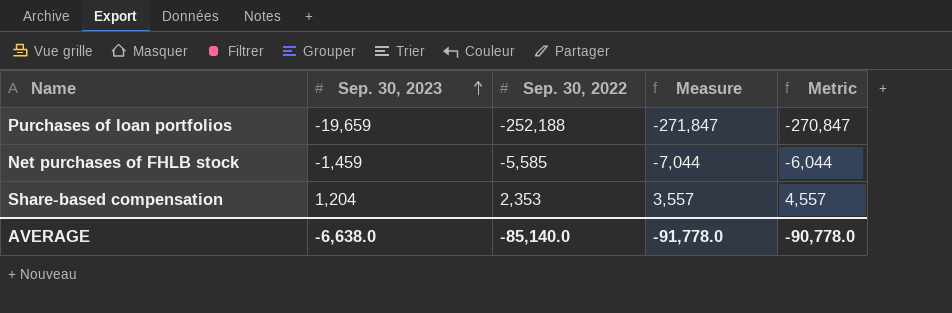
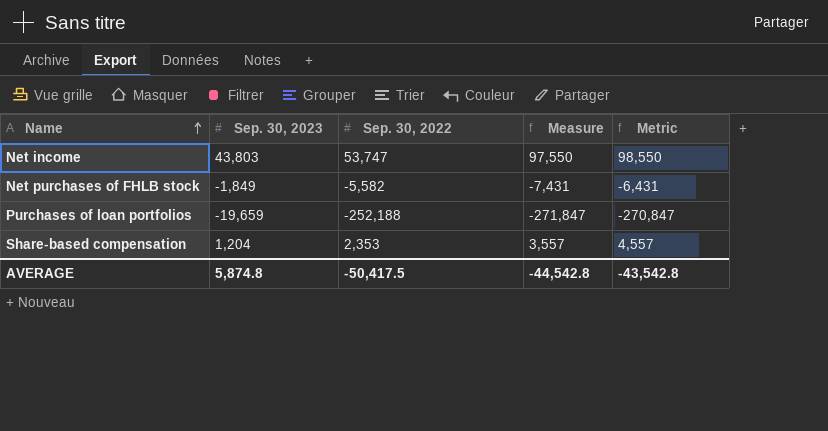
row order: Sep. 30, 2023 ascending -> Name ascending
row Net income: none -> 43,803 | 53,747 | 97,550 | 98,550
Net purchases of FHLB stock | Sep. 30, 2023: -1,459 -> -1,849
Net purchases of FHLB stock | Sep. 30, 2022: -5,585 -> -5,582
Net purchases of FHLB stock | Measure: -7,044 -> -7,431
Net purchases of FHLB stock | Metric: -6,044 -> -6,431
AVERAGE | Sep. 30, 2023: -6,638.0 -> 5,874.8
AVERAGE | Sep. 30, 2022: -85,140.0 -> -50,417.5
AVERAGE | Measure: -91,778.0 -> -44,542.8
AVERAGE | Metric: -90,778.0 -> -43,542.8

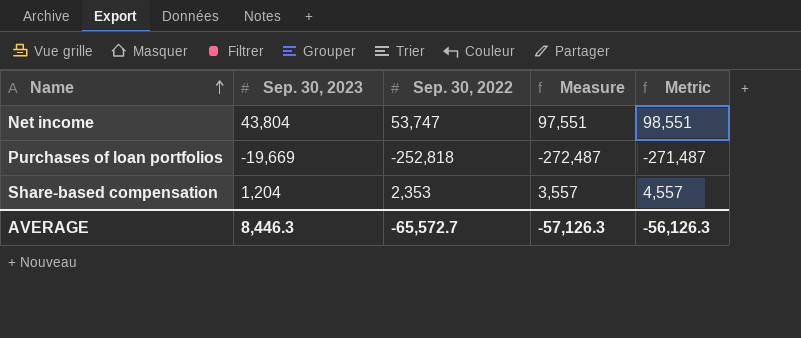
row Net purchases of FHLB stock: -1,849 | -5,582 | -7,431 | -6,431 -> none
Net income | Sep. 30, 2023: 43,803 -> 43,804
Net income | Measure: 97,550 -> 97,551
Net income | Metric: 98,550 -> 98,551
Purchases of loan portfolios | Sep. 30, 2023: -19,659 -> -19,669
Purchases of loan portfolios | Sep. 30, 2022: -252,188 -> -252,818
Purchases of loan portfolios | Measure: -271,847 -> -272,487
Purchases of loan portfolios | Metric: -270,847 -> -271,487
AVERAGE | Sep. 30, 2023: 5,874.8 -> 8,446.3
AVERAGE | Sep. 30, 2022: -50,417.5 -> -65,572.7
AVERAGE | Measure: -44,542.8 -> -57,126.3
AVERAGE | Metric: -43,542.8 -> -56,126.3

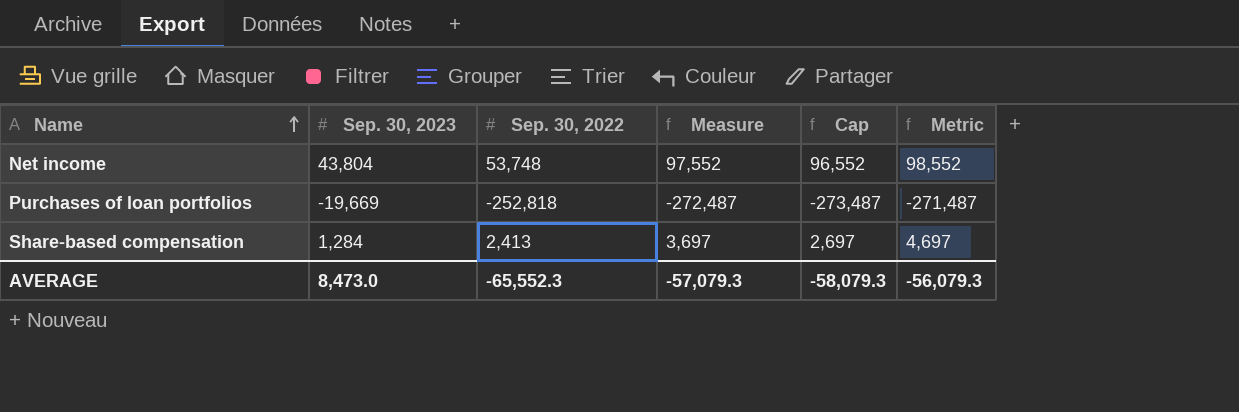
column Cap | formula: none -> [Measure] - 1000
Net income | Sep. 30, 2022: 53,747 -> 53,748
Net income | Measure: 97,551 -> 97,552
Net income | Metric: 98,551 -> 98,552
Share-based compensation | Sep. 30, 2023: 1,204 -> 1,284
Share-based compensation | Sep. 30, 2022: 2,353 -> 2,413
Share-based compensation | Measure: 3,557 -> 3,697
Share-based compensation | Metric: 4,557 -> 4,697
AVERAGE | Sep. 30, 2023: 8,446.3 -> 8,473.0
AVERAGE | Sep. 30, 2022: -65,572.7 -> -65,552.3
AVERAGE | Measure: -57,126.3 -> -57,079.3
AVERAGE | Metric: -56,126.3 -> -56,079.3

